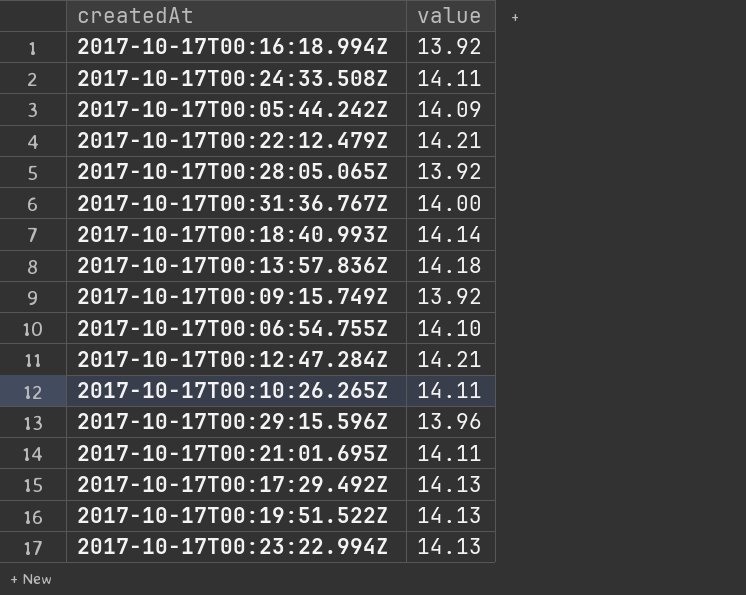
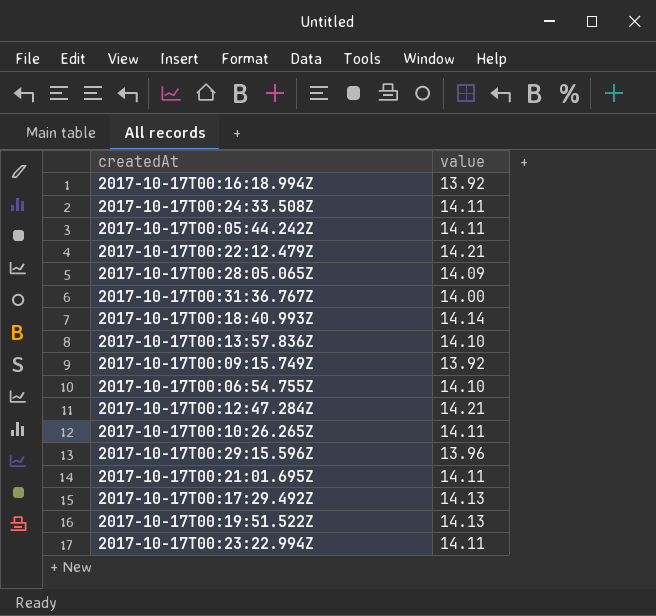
2017-10-17T00:05:44.242Z | value: 14.09 -> 14.11
2017-10-17T00:28:05.065Z | value: 13.92 -> 14.09
2017-10-17T00:13:57.836Z | value: 14.18 -> 14.10
2017-10-17T00:23:22.994Z | value: 14.13 -> 14.11

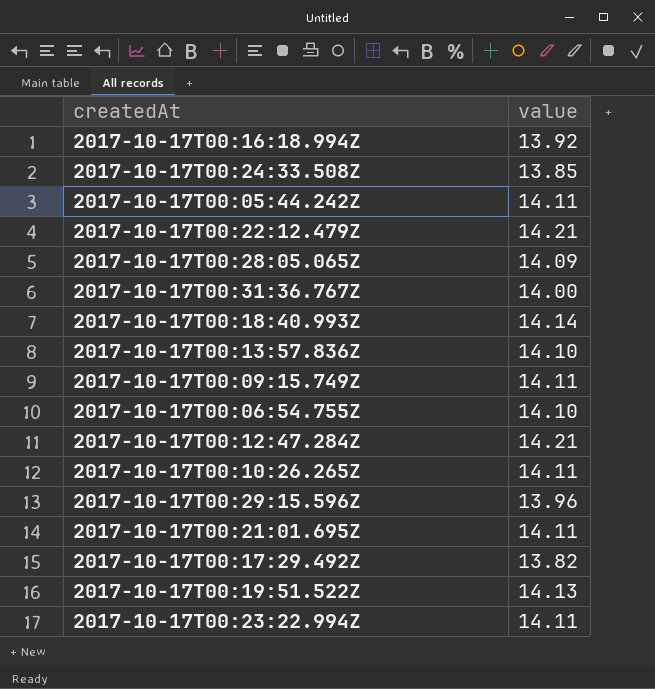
2017-10-17T00:24:33.508Z | value: 14.11 -> 13.85
2017-10-17T00:09:15.749Z | value: 13.92 -> 14.11
2017-10-17T00:17:29.492Z | value: 14.13 -> 13.82

